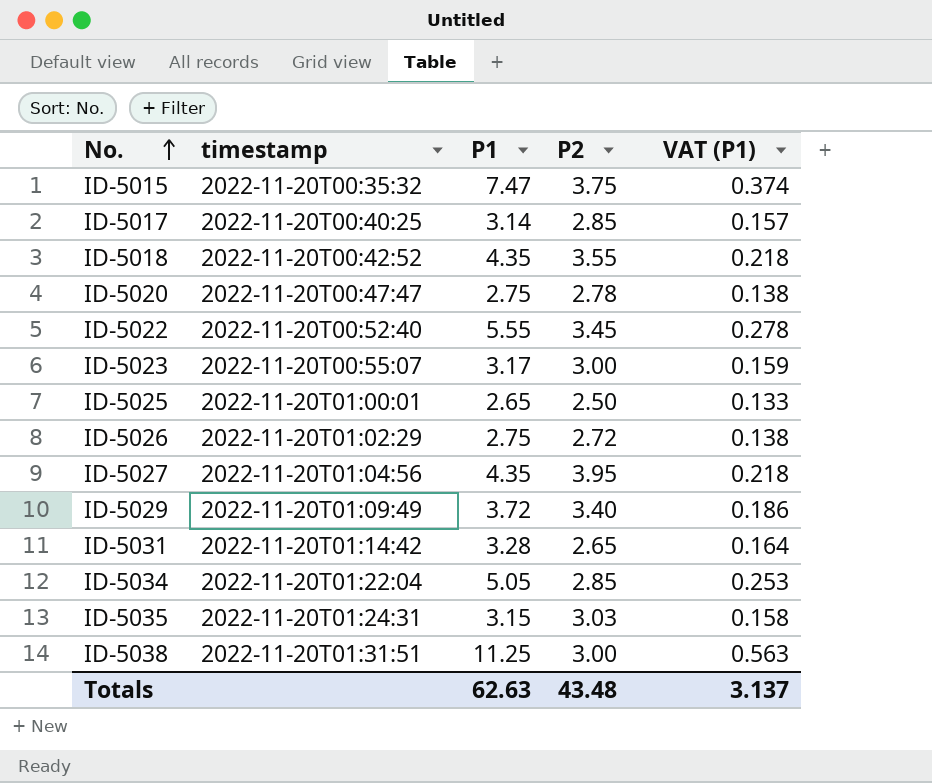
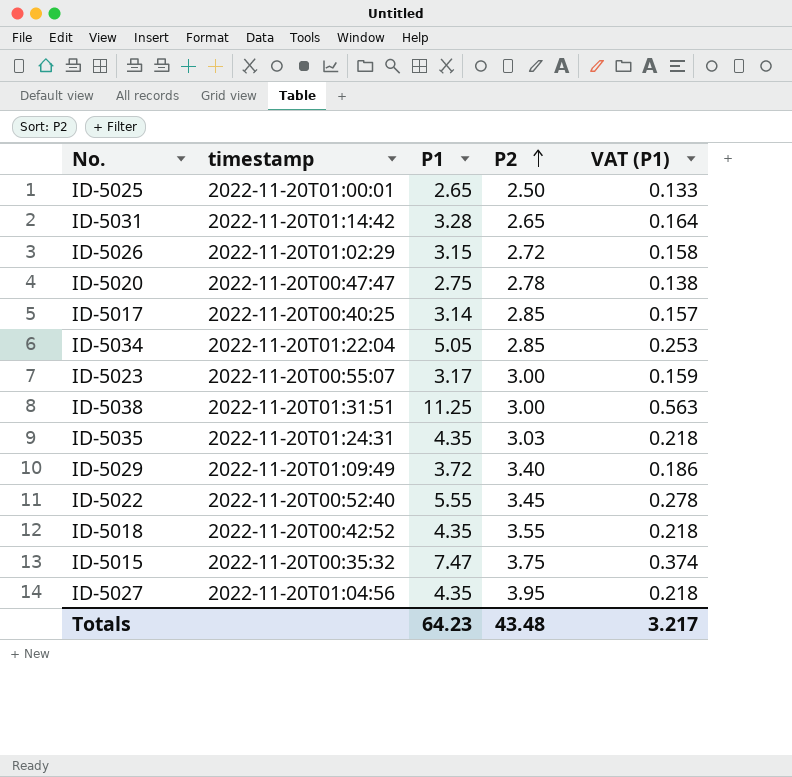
row order: No. ascending -> P2 ascending
ID-5026 | P1: 2.75 -> 3.15
ID-5026 | VAT (P1): 0.138 -> 0.158
ID-5035 | P1: 3.15 -> 4.35
ID-5035 | VAT (P1): 0.158 -> 0.218
Totals | P1: 62.63 -> 64.23
Totals | VAT (P1): 3.137 -> 3.217

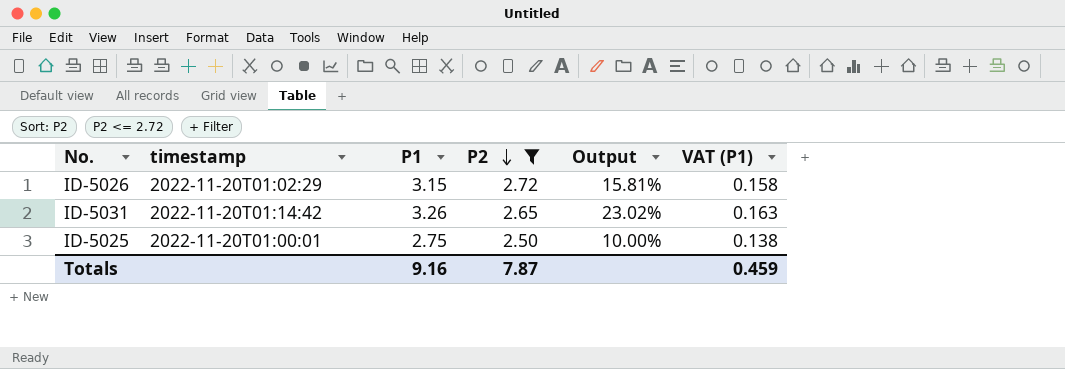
filter: none -> P2 <= 2.72
row order: P2 ascending -> P2 descending
column Output | formula: none -> ([P1] - [P2]) / [P2]
ID-5031 | P1: 3.28 -> 3.26
ID-5031 | VAT (P1): 0.164 -> 0.163
ID-5025 | P1: 2.65 -> 2.75
ID-5025 | VAT (P1): 0.133 -> 0.138
Totals | P1: 64.23 -> 9.16
Totals | P2: 43.48 -> 7.87
Totals | VAT (P1): 3.217 -> 0.459

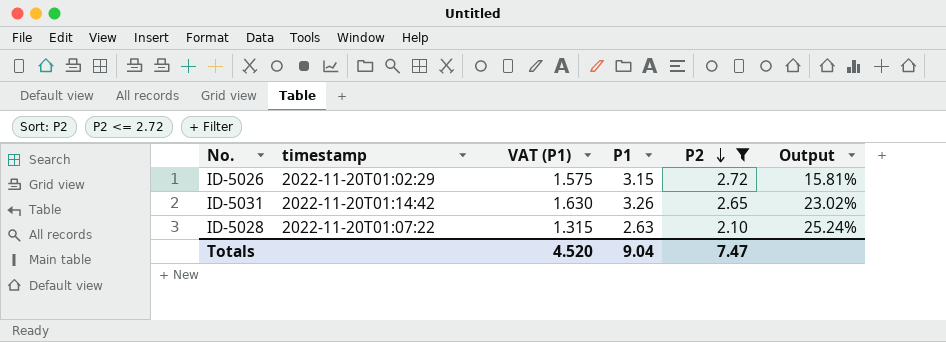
column VAT (P1) | formula: [P1] * 0.05 -> [P1] * 0.5
column VAT (P1) | position: 6 -> 3
row ID-5025: 2022-11-20T01:00:01 | 2.75 | 2.50 | 10.00% | 0.138 -> none
row ID-5028: none -> 2022-11-20T01:07:22 | 1.315 | 2.63 | 2.10 | 25.24%
Totals | VAT (P1): 0.459 -> 4.520
Totals | P1: 9.16 -> 9.04
Totals | P2: 7.87 -> 7.47

